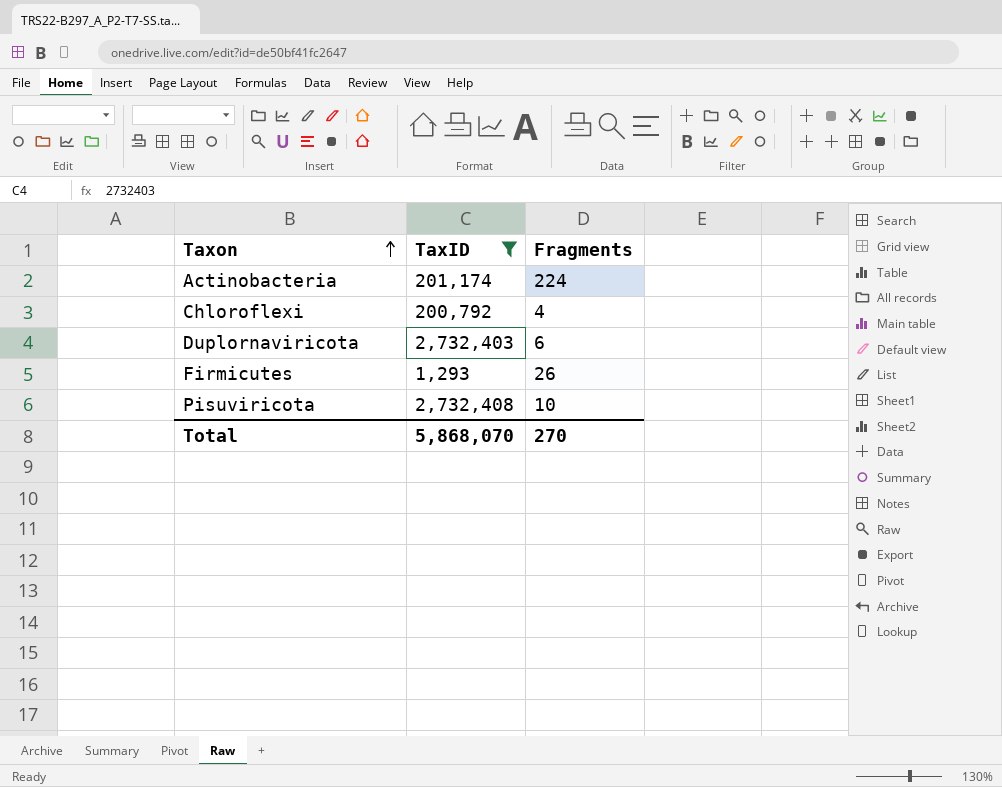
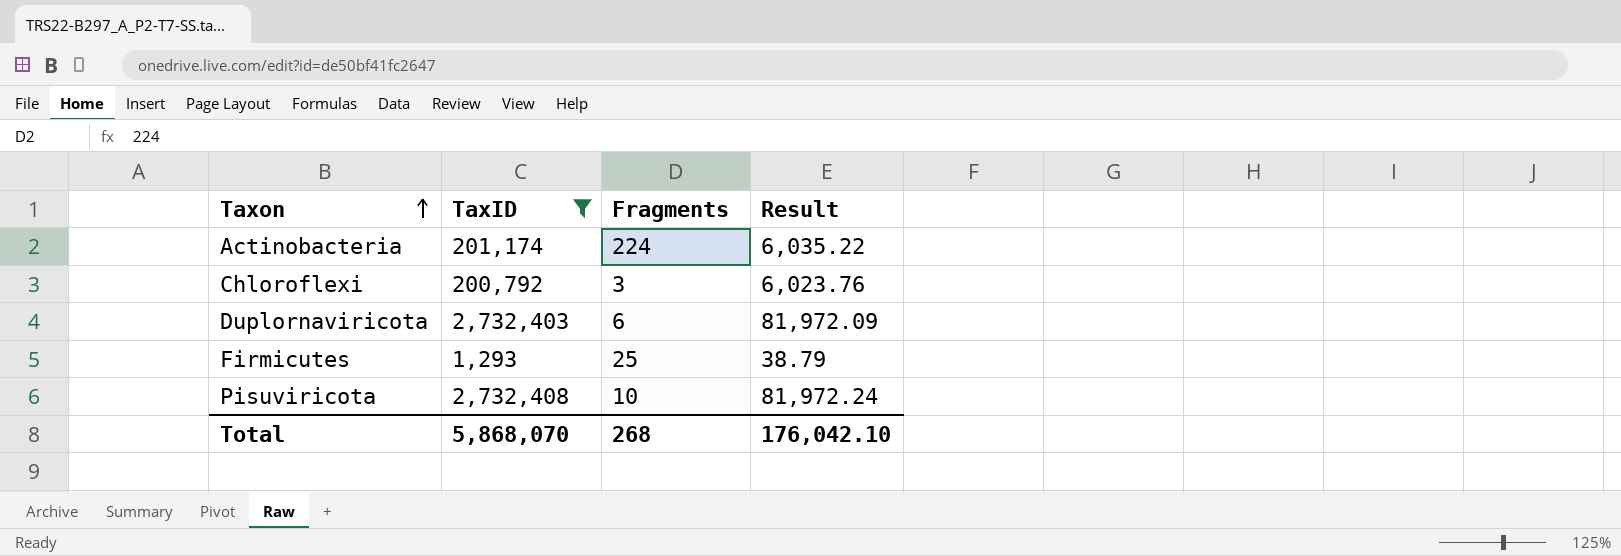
column Result | formula: none -> [TaxID] * 0.03
Chloroflexi | Fragments: 4 -> 3
Firmicutes | Fragments: 26 -> 25
Total | Fragments: 270 -> 268

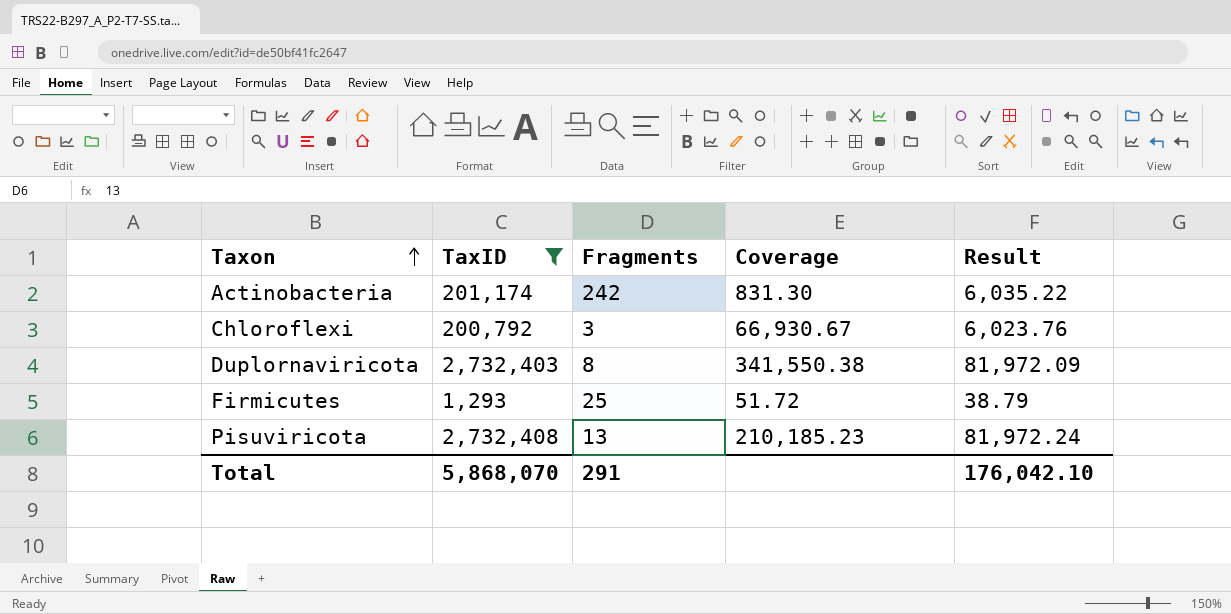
column Coverage | formula: none -> [TaxID] / [Fragments]
Actinobacteria | Fragments: 224 -> 242
Duplornaviricota | Fragments: 6 -> 8
Pisuviricota | Fragments: 10 -> 13
Total | Fragments: 268 -> 291

